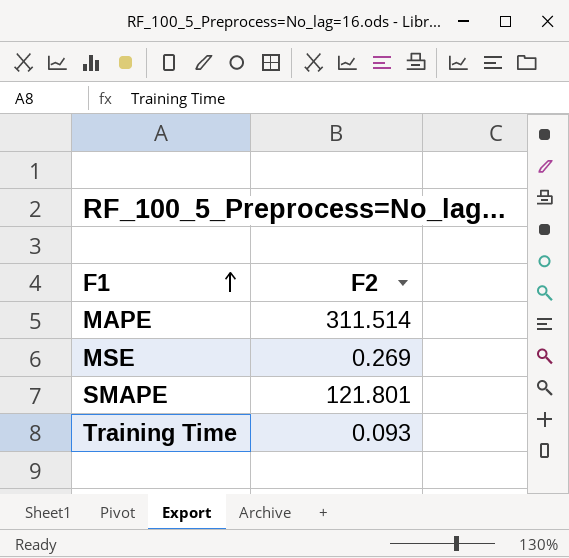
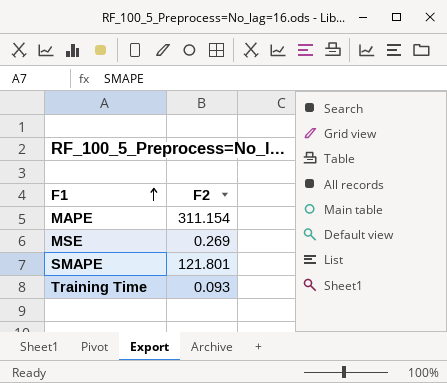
MAPE | F2: 311.514 -> 311.154

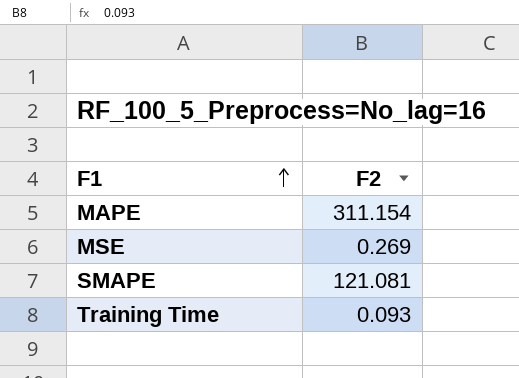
SMAPE | F2: 121.801 -> 121.081

